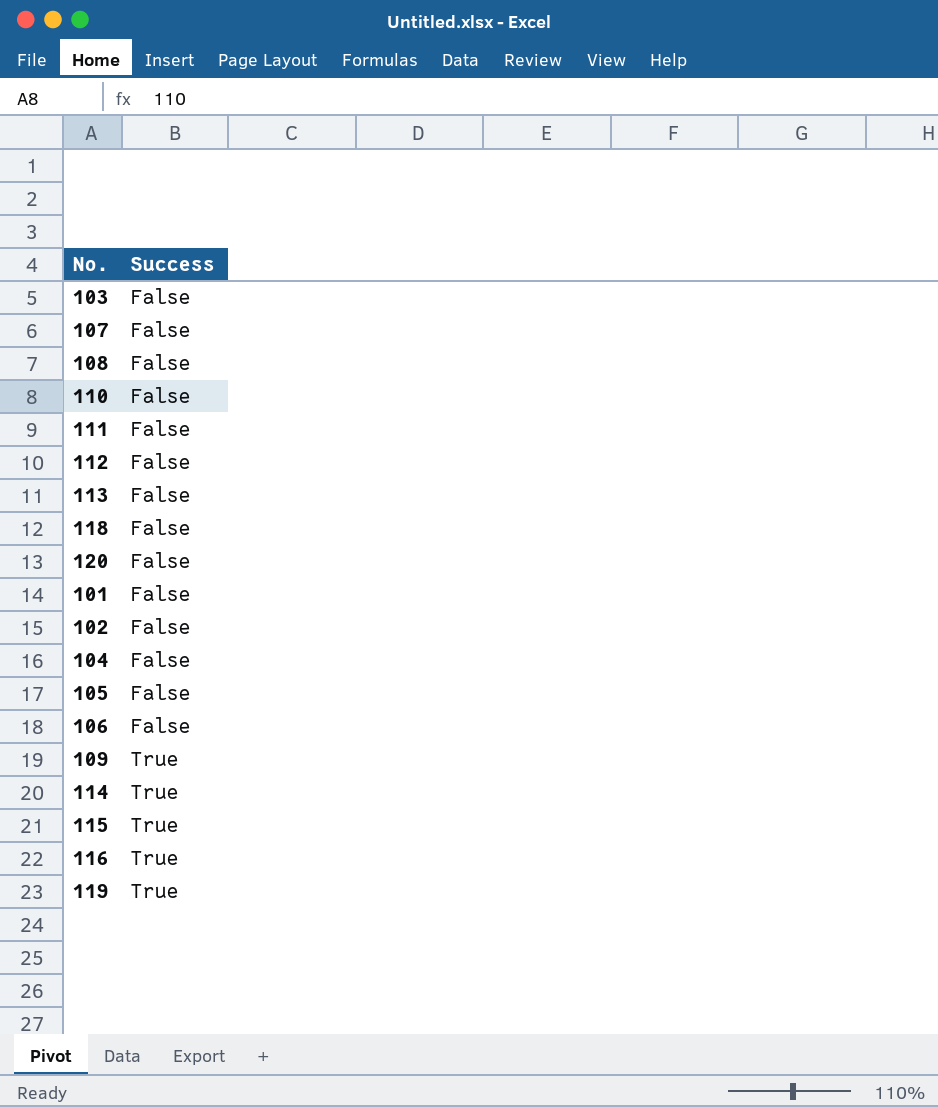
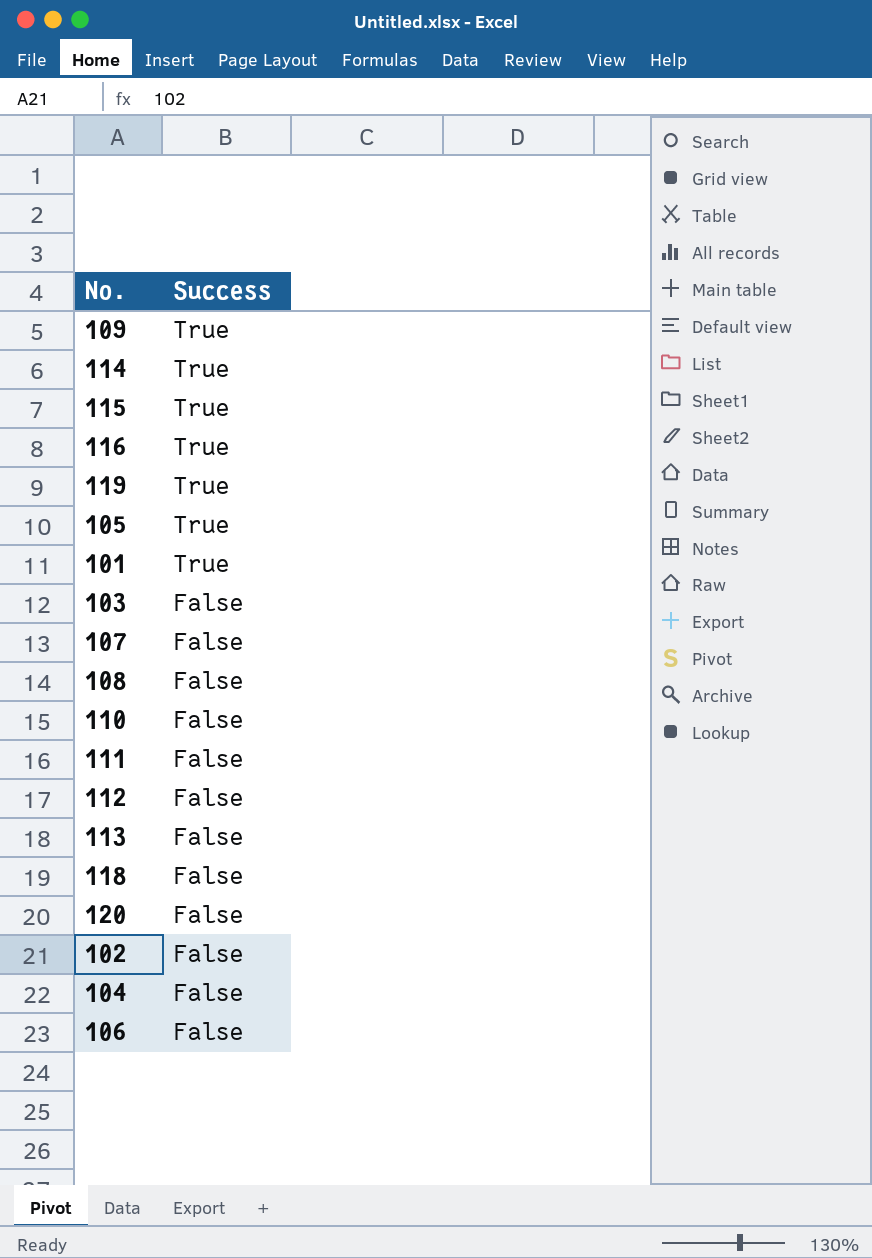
row order: Success ascending -> Success descending
105 | Success: False -> True
101 | Success: False -> True

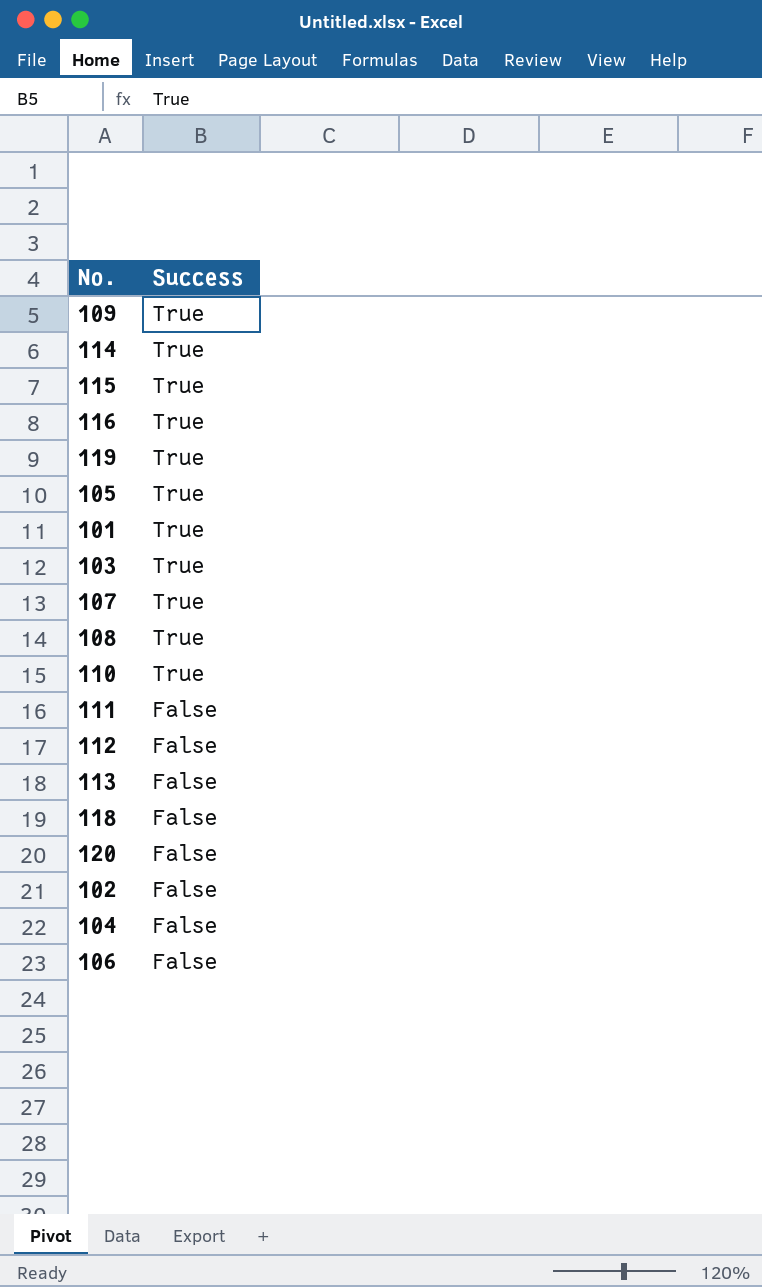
103 | Success: False -> True
107 | Success: False -> True
108 | Success: False -> True
110 | Success: False -> True

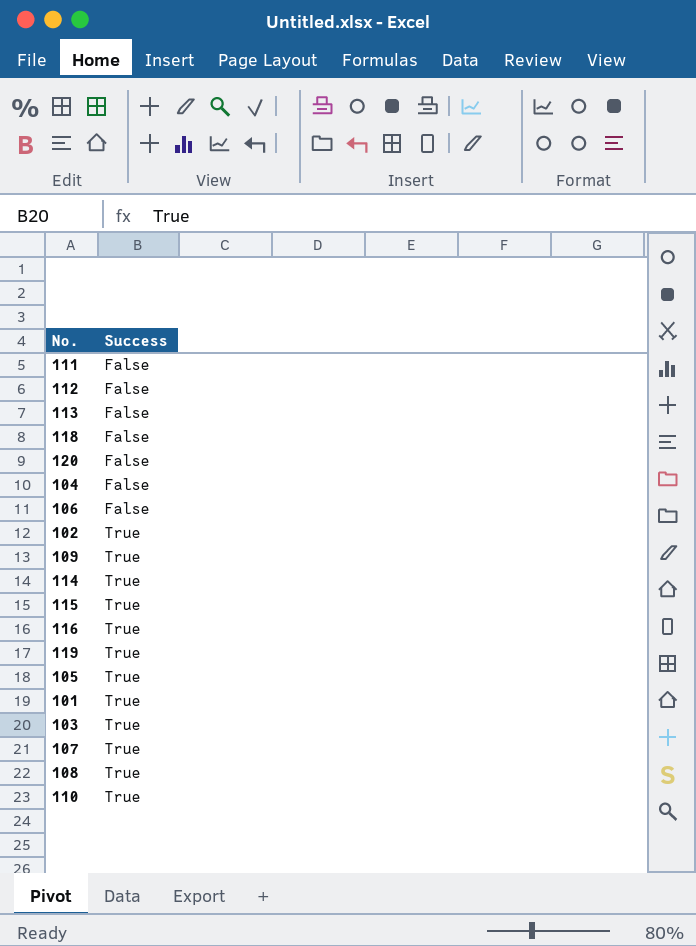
row order: Success descending -> Success ascending
102 | Success: False -> True

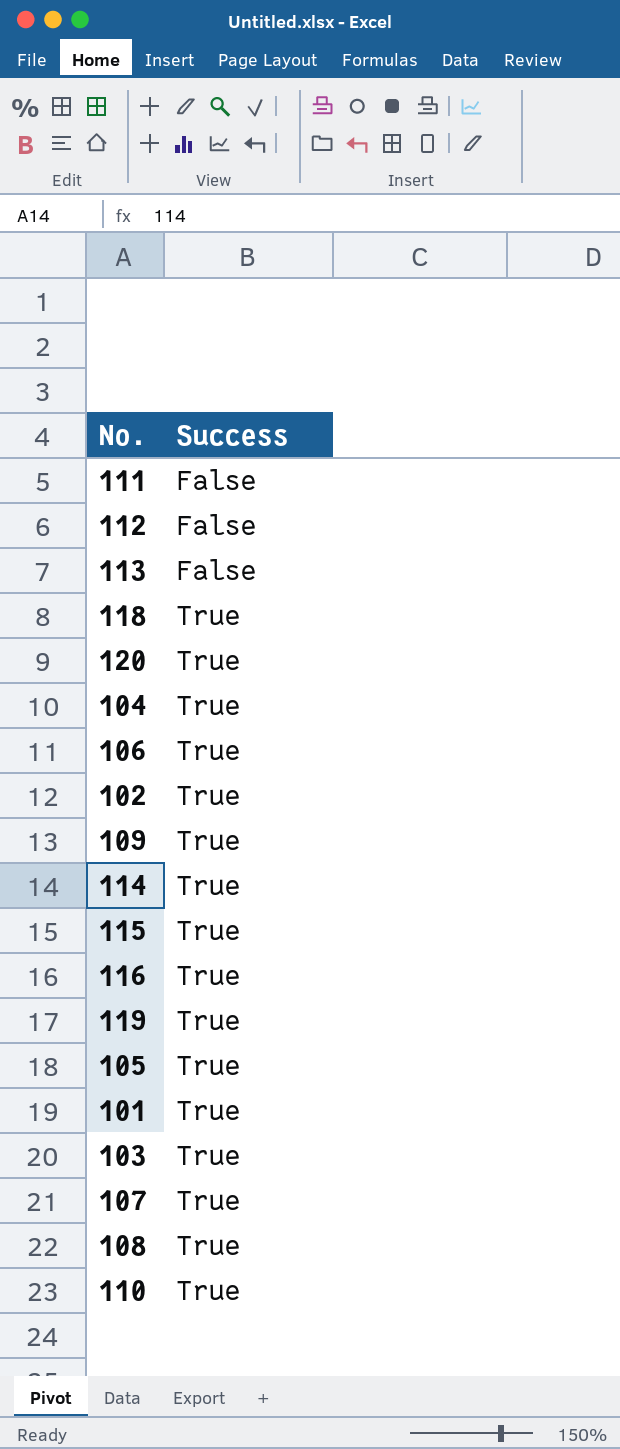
118 | Success: False -> True
120 | Success: False -> True
104 | Success: False -> True
106 | Success: False -> True

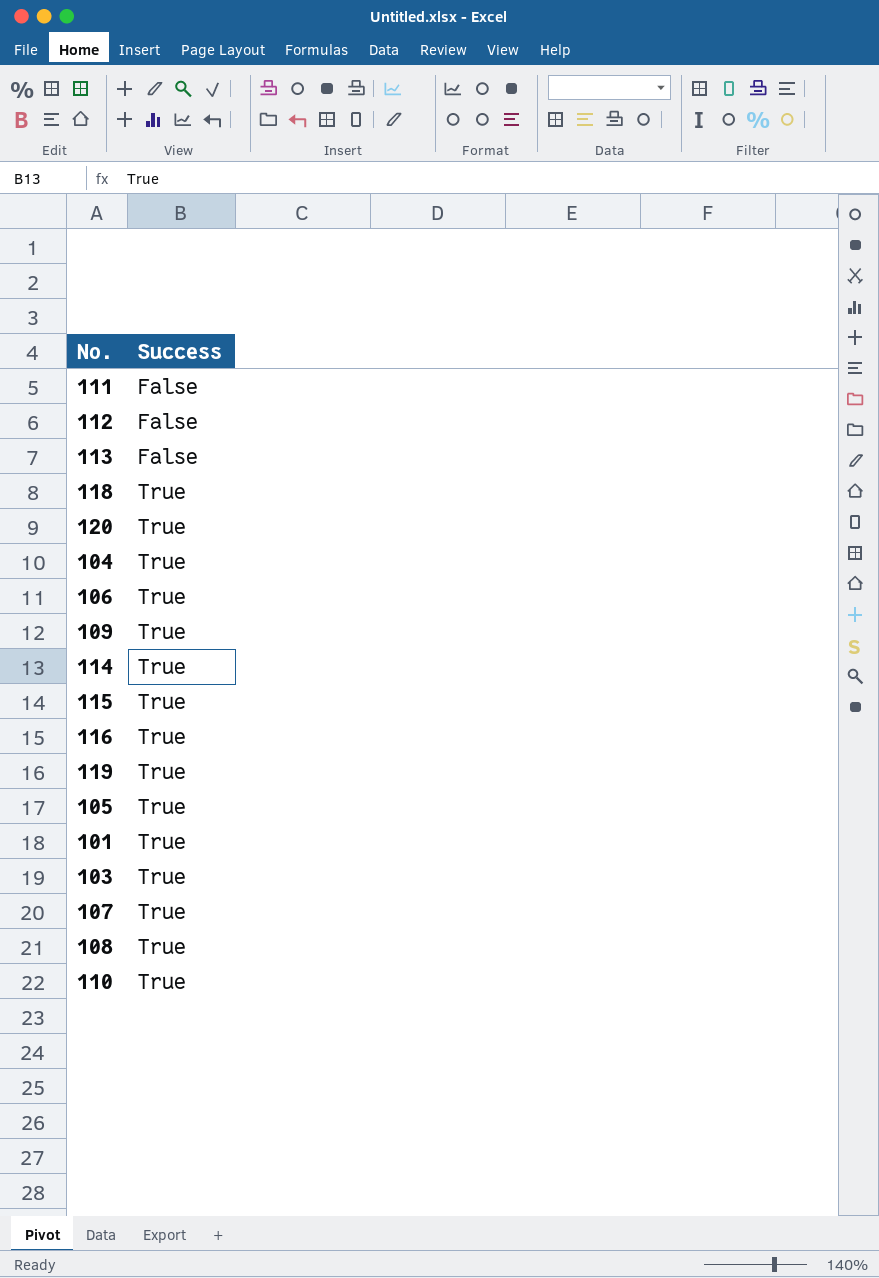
row 102: True -> none

